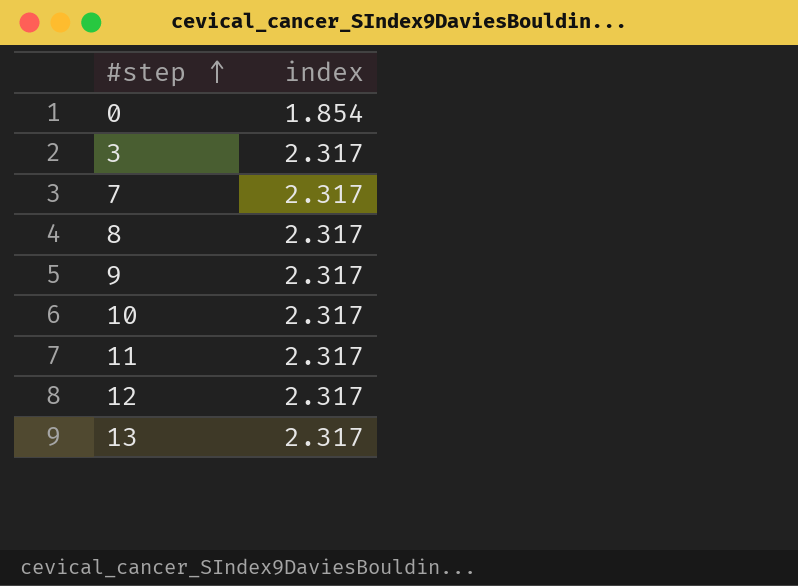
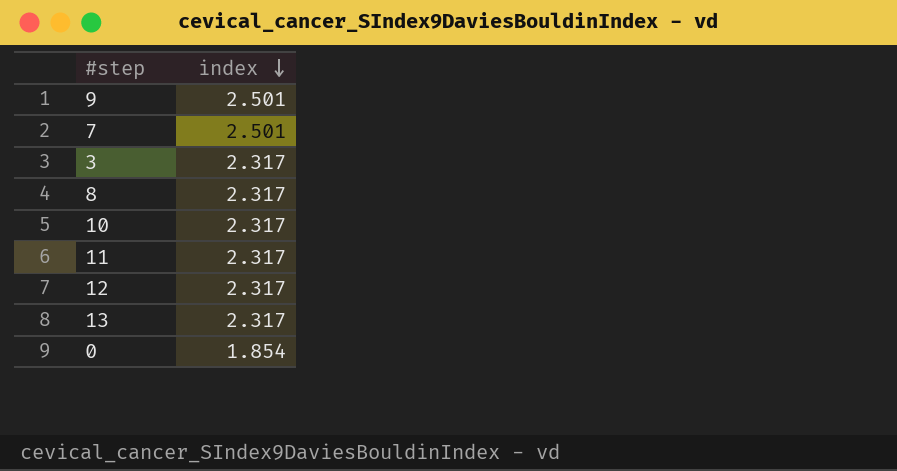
row order: #step ascending -> index descending
9 | index: 2.317 -> 2.501
7 | index: 2.317 -> 2.501

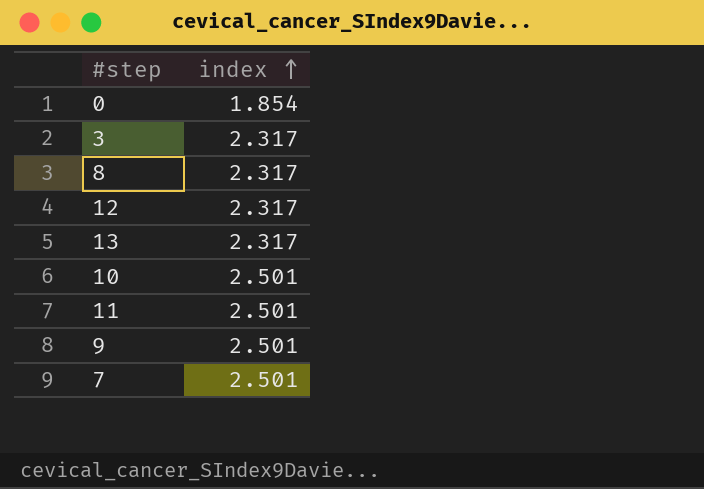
row order: index descending -> index ascending
10 | index: 2.317 -> 2.501
11 | index: 2.317 -> 2.501

